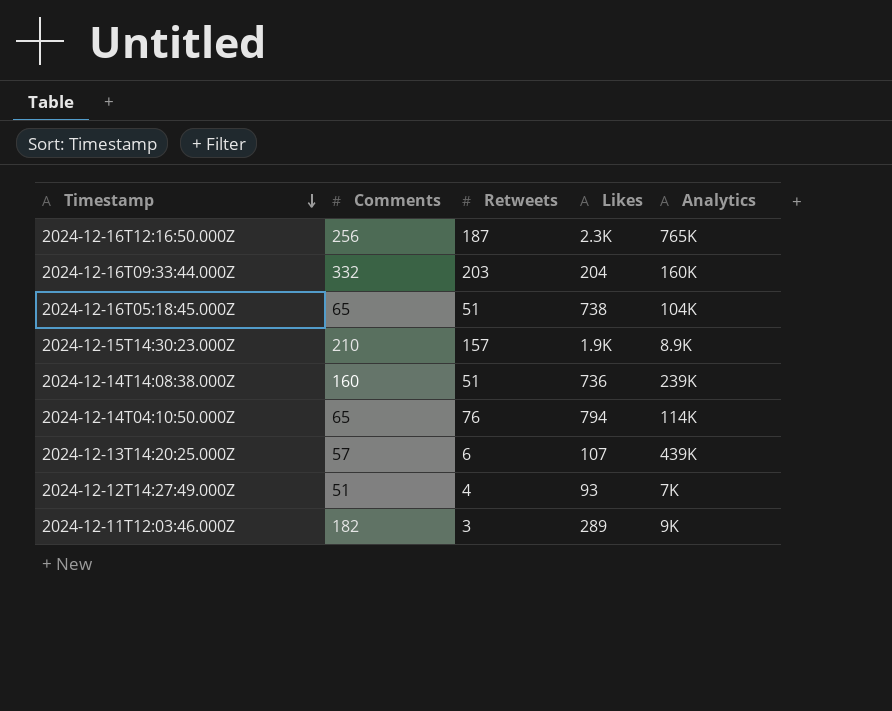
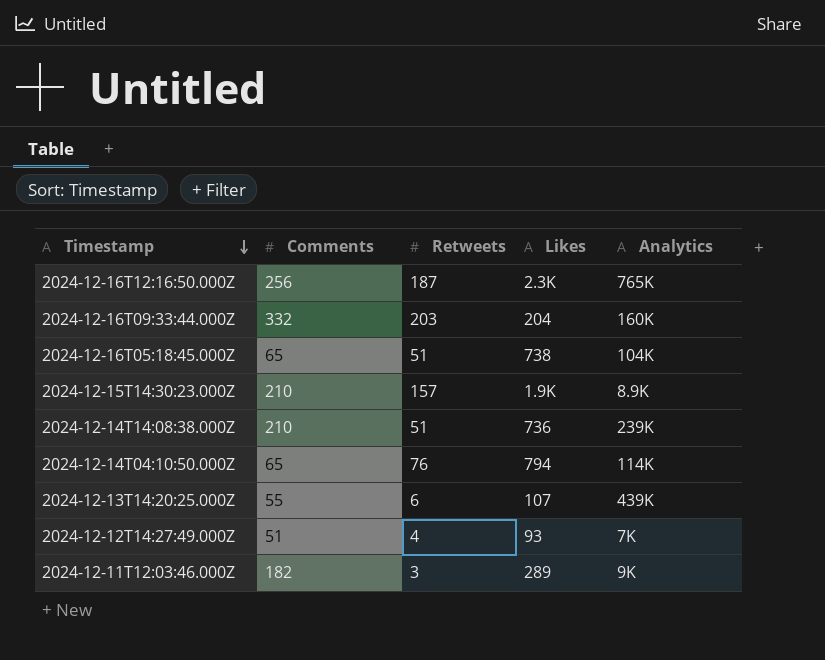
2024-12-14T14:08:38.000Z | Comments: 160 -> 210
2024-12-13T14:20:25.000Z | Comments: 57 -> 55

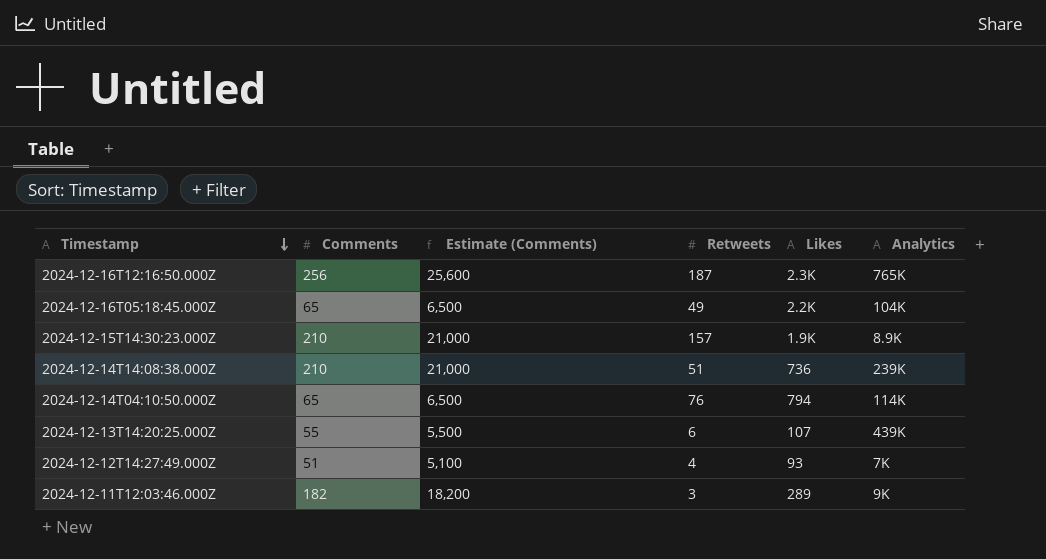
column Estimate (Comments) | formula: none -> [Comments] * 100
row 2024-12-16T09:33:44.000Z: 332 | 203 | 204 | 160K -> none
2024-12-16T05:18:45.000Z | Retweets: 51 -> 49
2024-12-16T05:18:45.000Z | Likes: 738 -> 2.2K

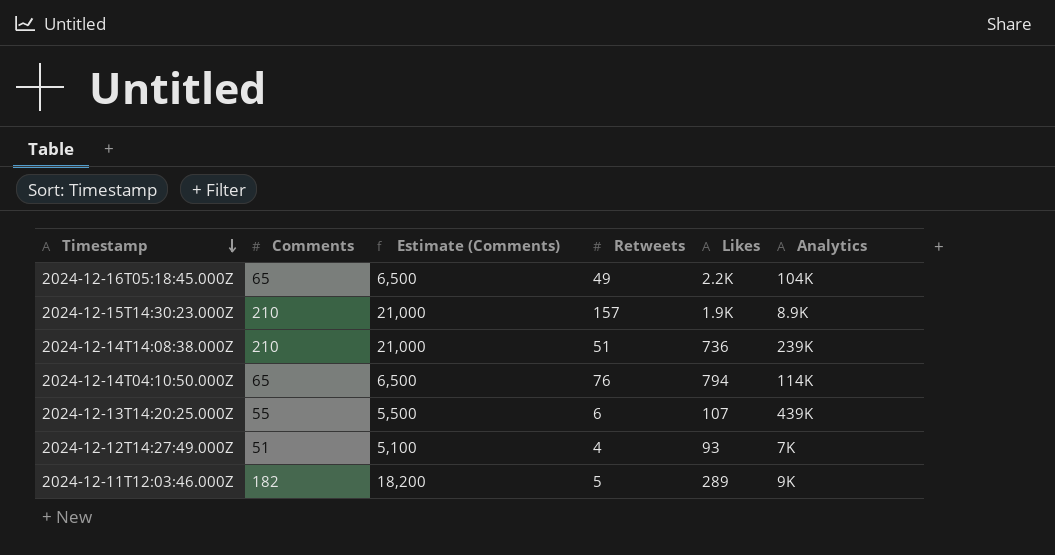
row 2024-12-16T12:16:50.000Z: 256 | 25,600 | 187 | 2.3K | 765K -> none
2024-12-11T12:03:46.000Z | Retweets: 3 -> 5

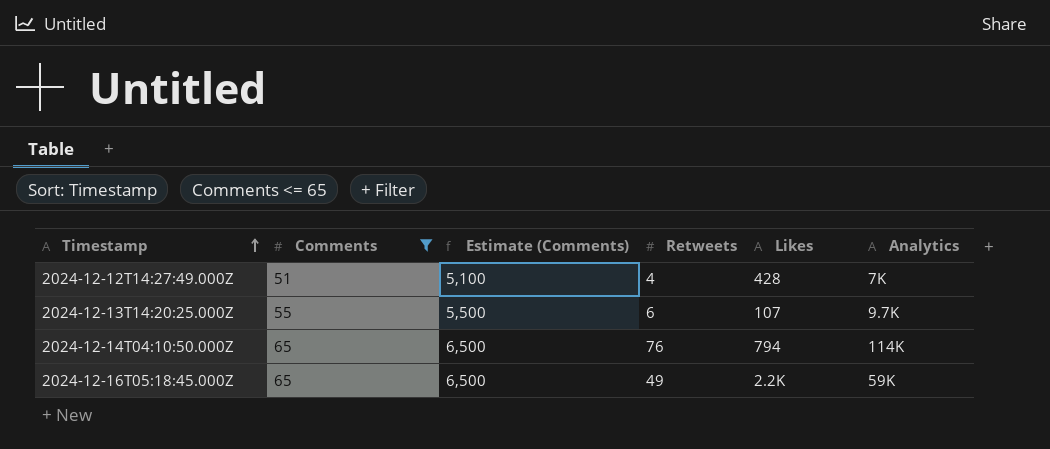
filter: none -> Comments <= 65
row order: Timestamp descending -> Timestamp ascending
2024-12-12T14:27:49.000Z | Likes: 93 -> 428
2024-12-13T14:20:25.000Z | Analytics: 439K -> 9.7K
2024-12-16T05:18:45.000Z | Analytics: 104K -> 59K

